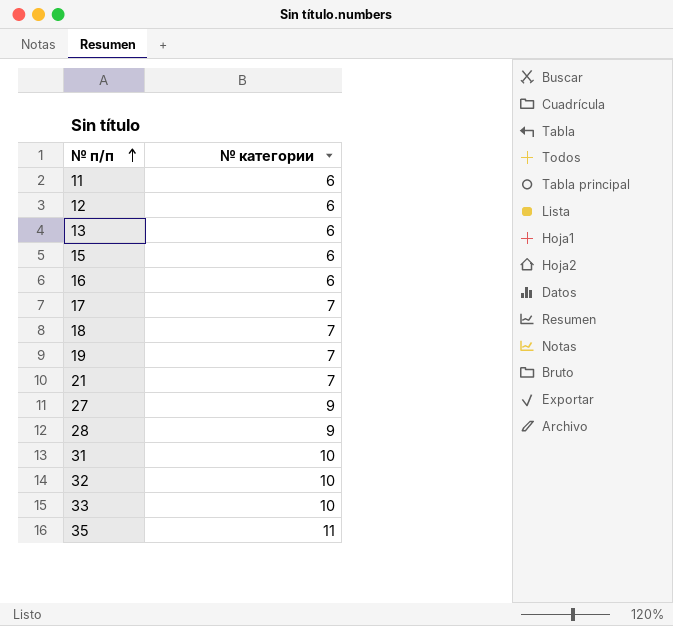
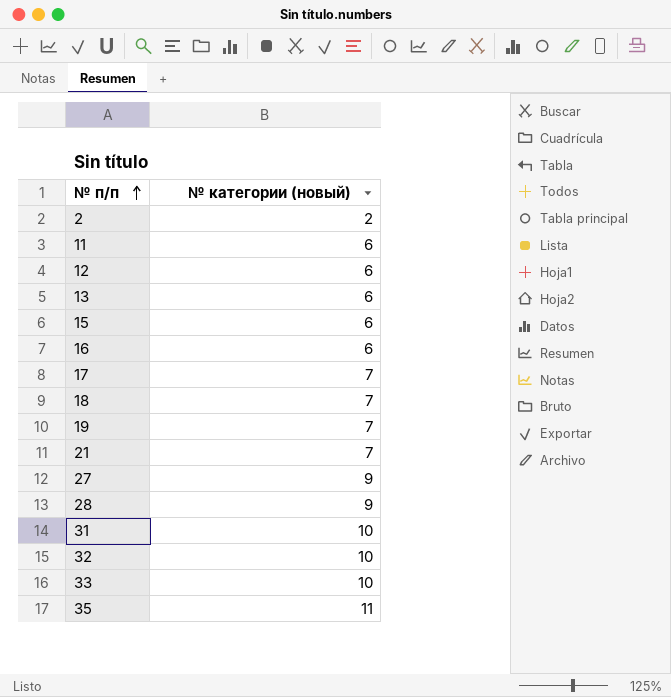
column name: № категории -> № категории (новый)
row 2: none -> 2

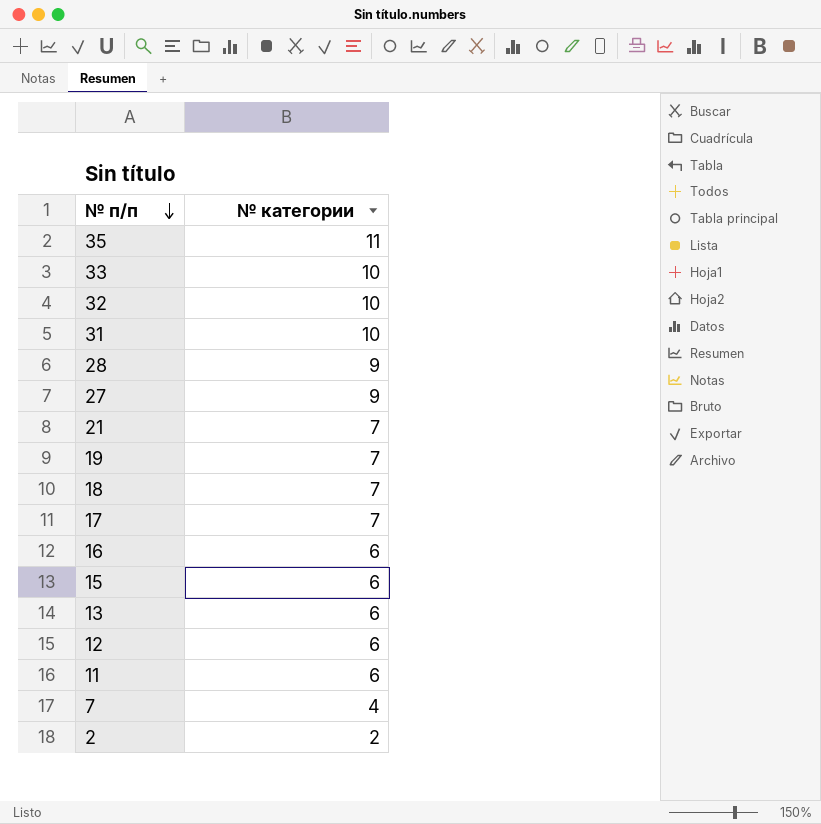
row order: № п/п ascending -> № п/п descending
column name: № категории (новый) -> № категории
row 7: none -> 4

